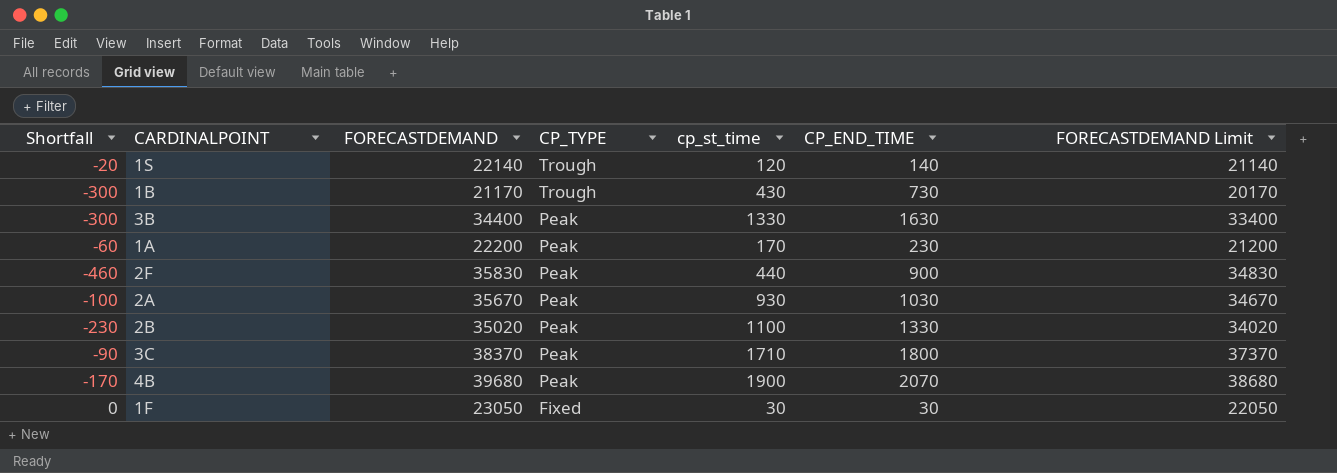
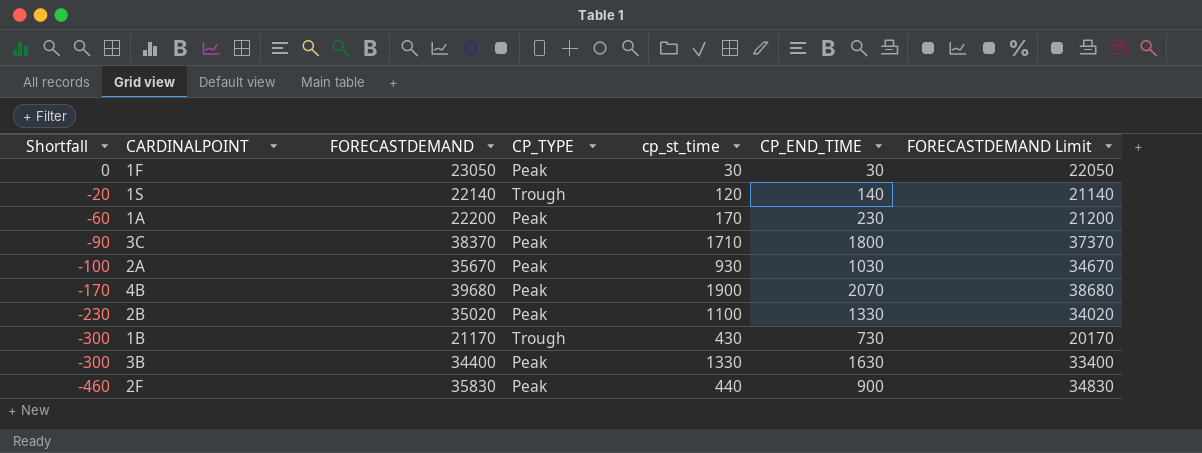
row order: CP_TYPE descending -> Shortfall descending
1F | CP_TYPE: Fixed -> Peak

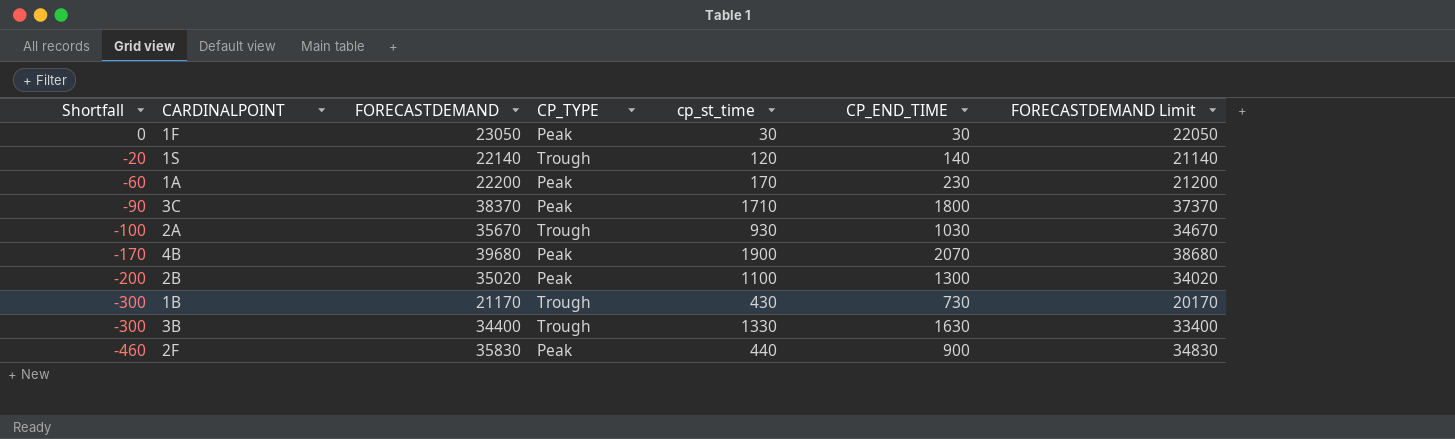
2A | CP_TYPE: Peak -> Trough
2B | Shortfall: -230 -> -200
2B | CP_END_TIME: 1330 -> 1300
3B | CP_TYPE: Peak -> Trough

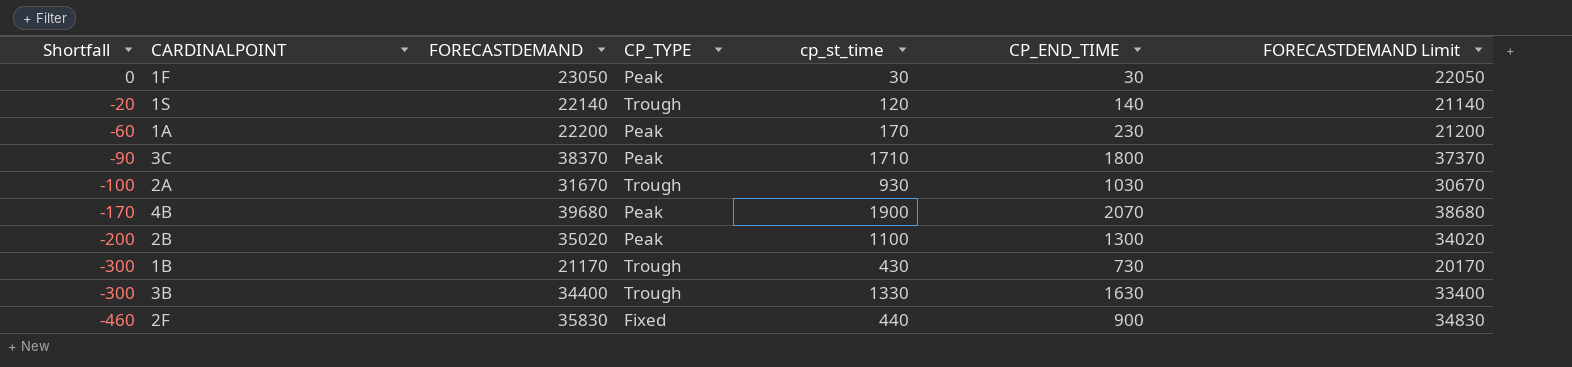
2A | FORECASTDEMAND: 35670 -> 31670
2A | FORECASTDEMAND Limit: 34670 -> 30670
2F | CP_TYPE: Peak -> Fixed

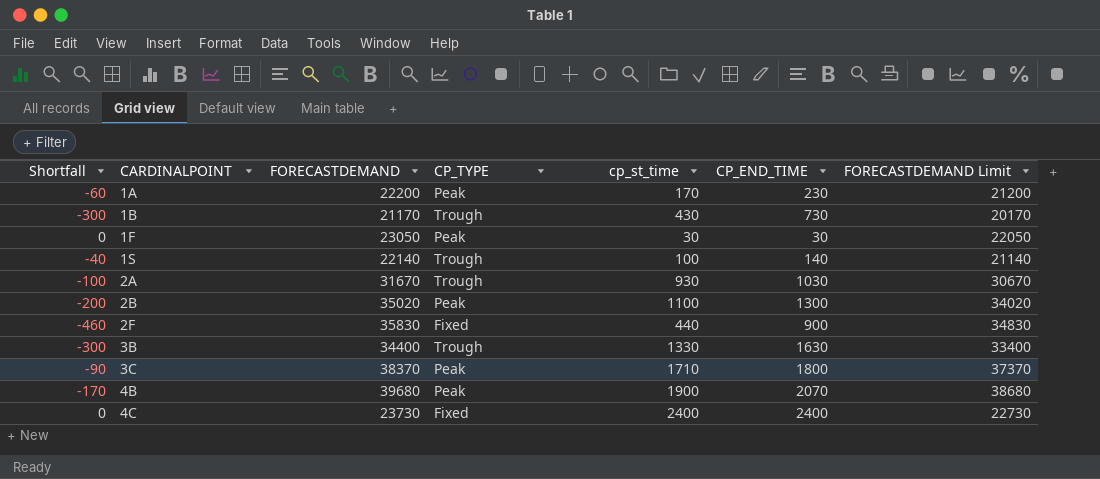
row order: Shortfall descending -> CARDINALPOINT ascending
1S | Shortfall: -20 -> -40
1S | cp_st_time: 120 -> 100
row 4C: none -> 0 | 23730 | Fixed | 2400 | 2400 | 22730

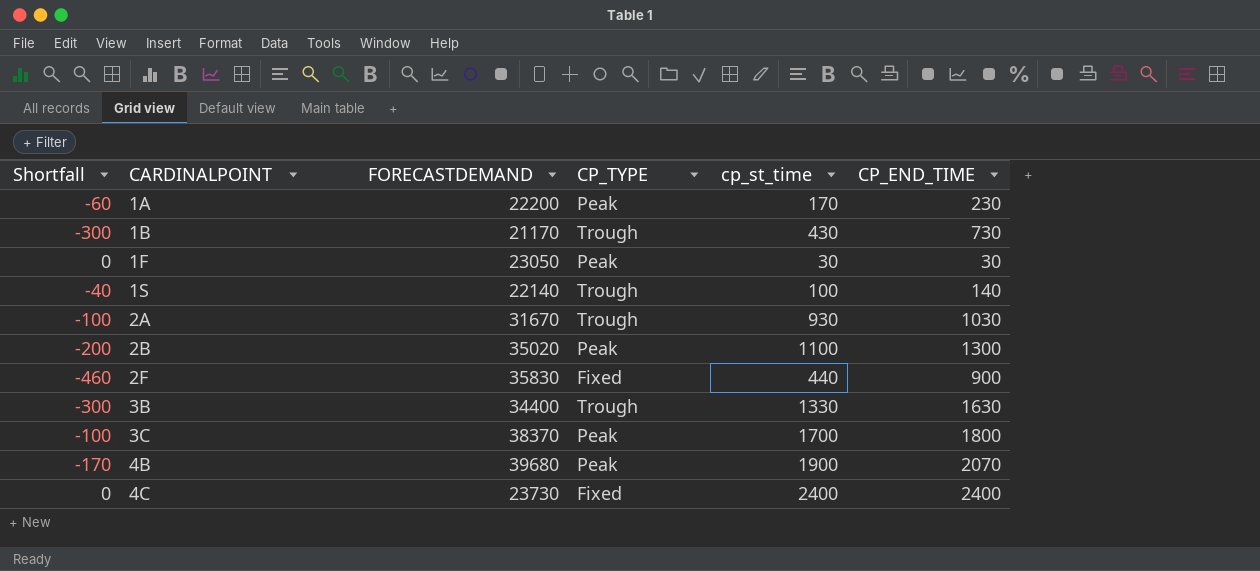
column FORECASTDEMAND Limit | formula: [FORECASTDEMAND] - 1000 -> none
3C | Shortfall: -90 -> -100
3C | cp_st_time: 1710 -> 1700

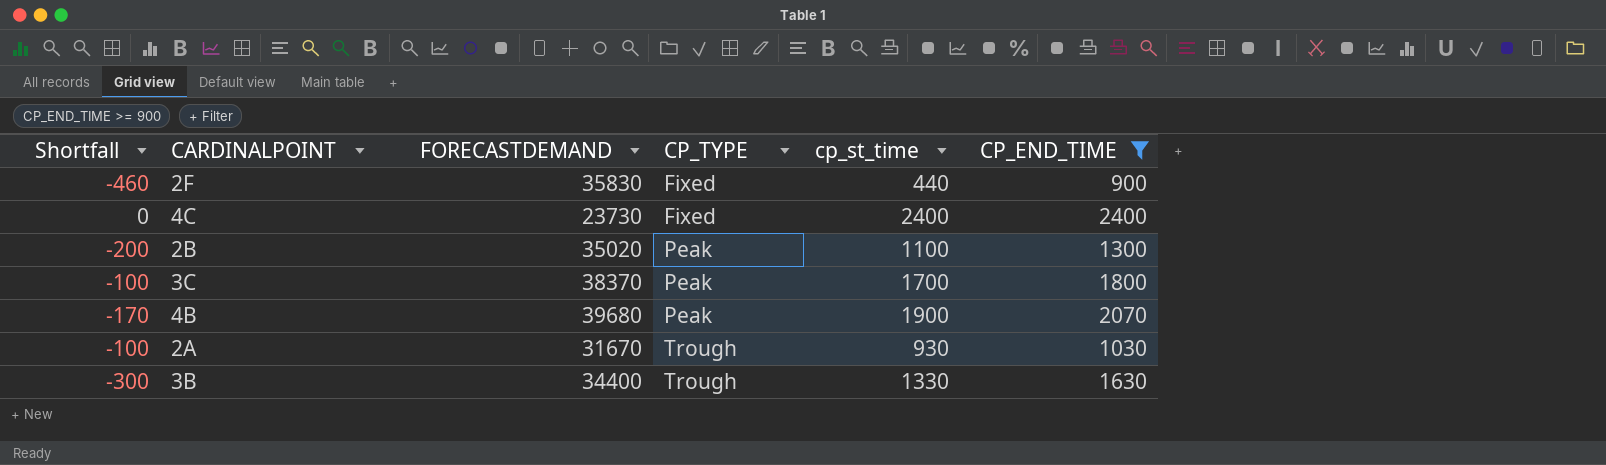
filter: none -> CP_END_TIME >= 900
row order: CARDINALPOINT ascending -> CP_TYPE ascending

